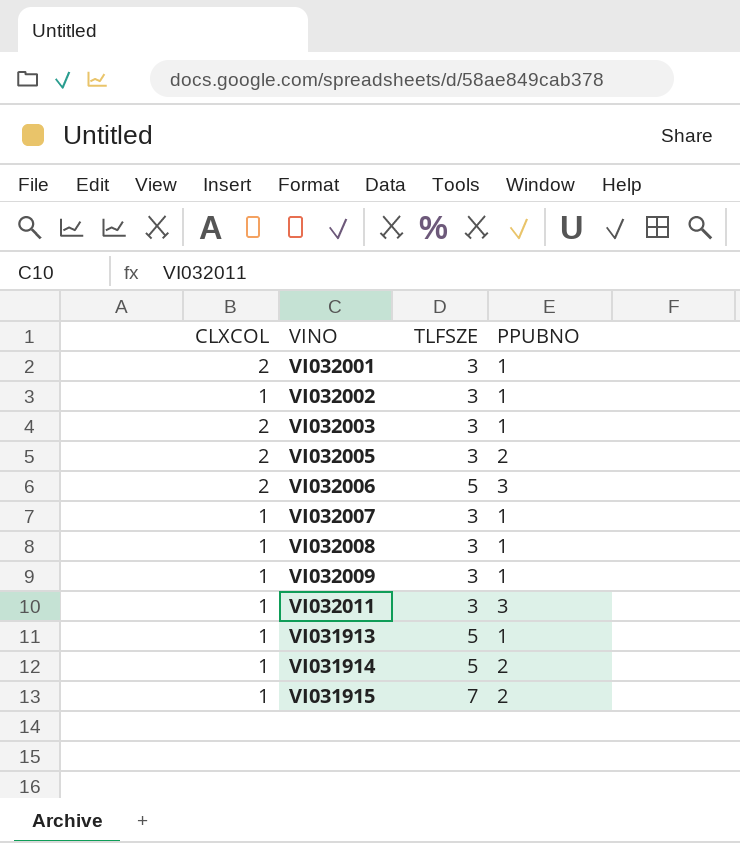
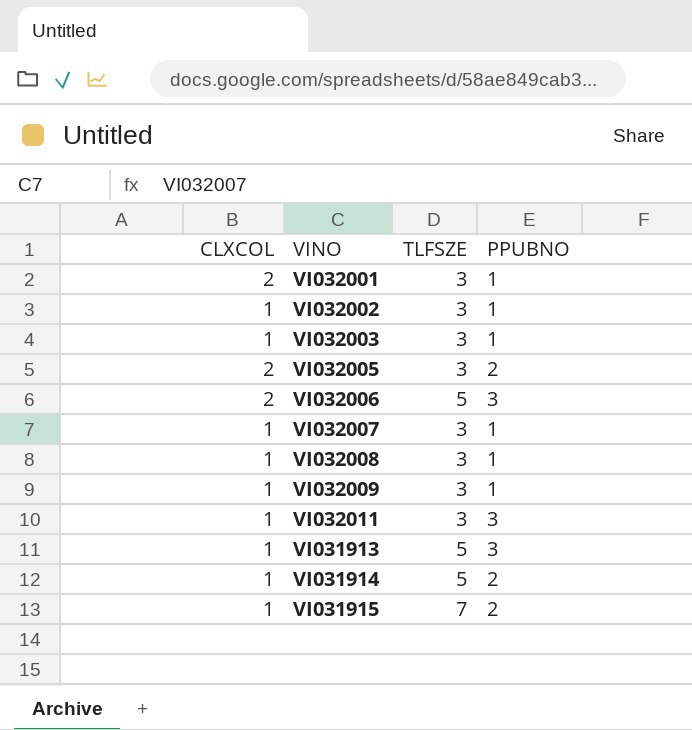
VI032003 | CLXCOL: 2 -> 1
VI031913 | PPUBNO: 1 -> 3

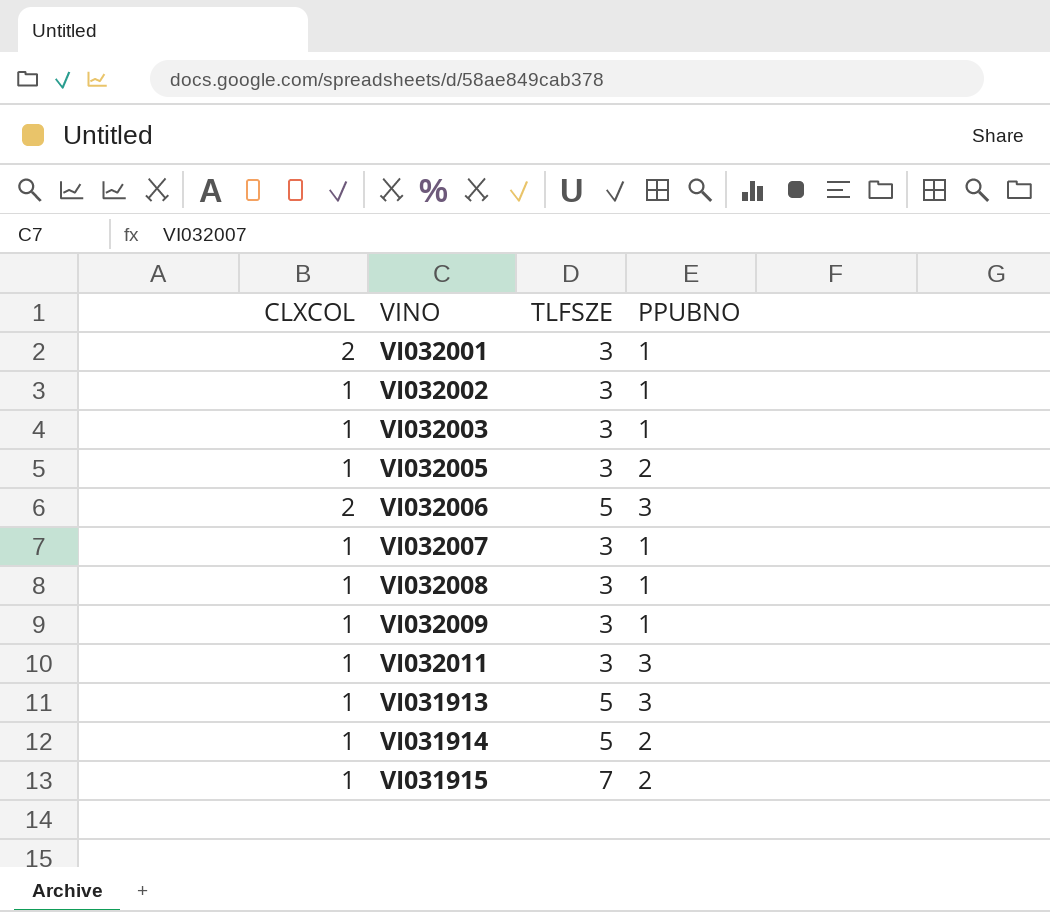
VI032005 | CLXCOL: 2 -> 1

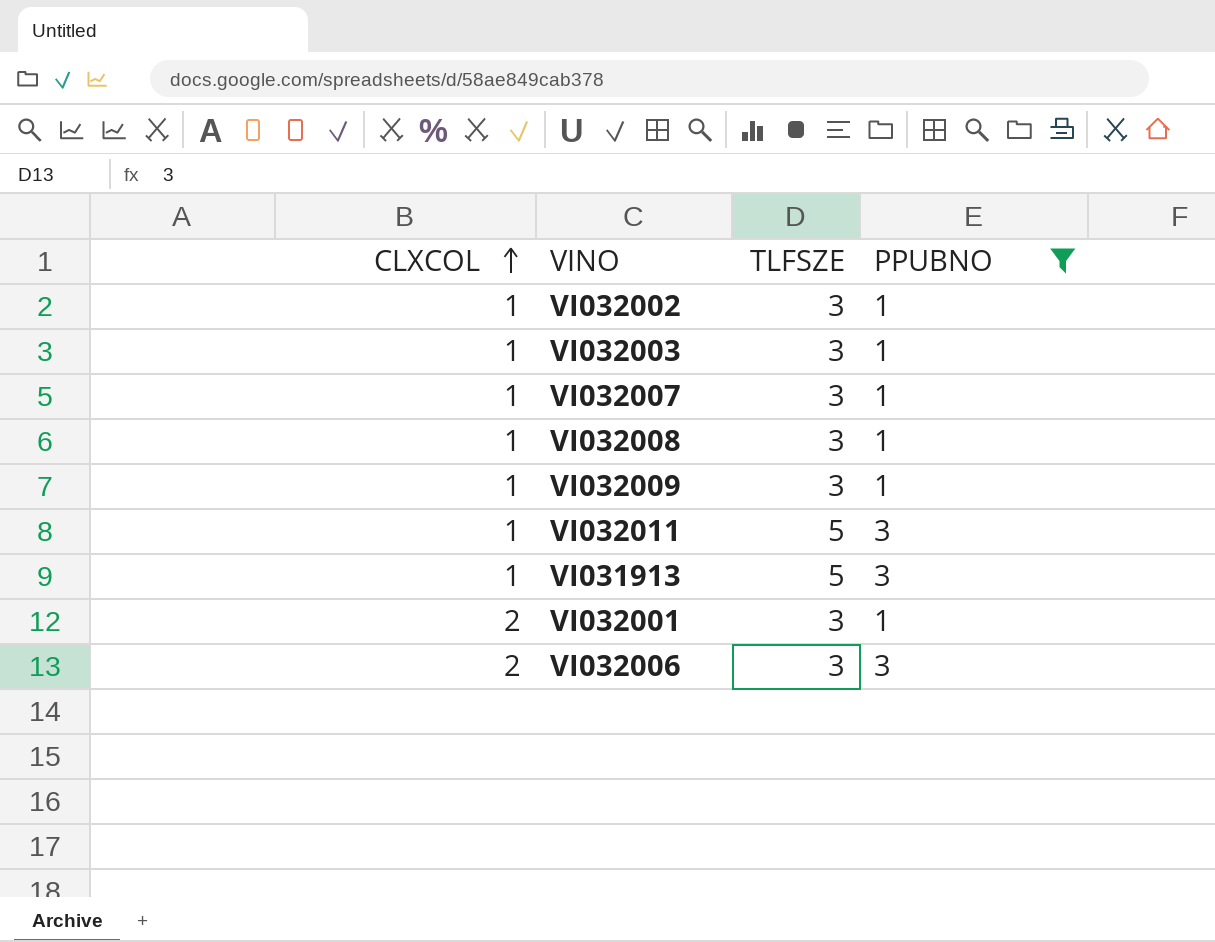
filter: none -> PPUBNO != 2
row order: none -> CLXCOL ascending
VI032011 | TLFSZE: 3 -> 5
VI032006 | TLFSZE: 5 -> 3

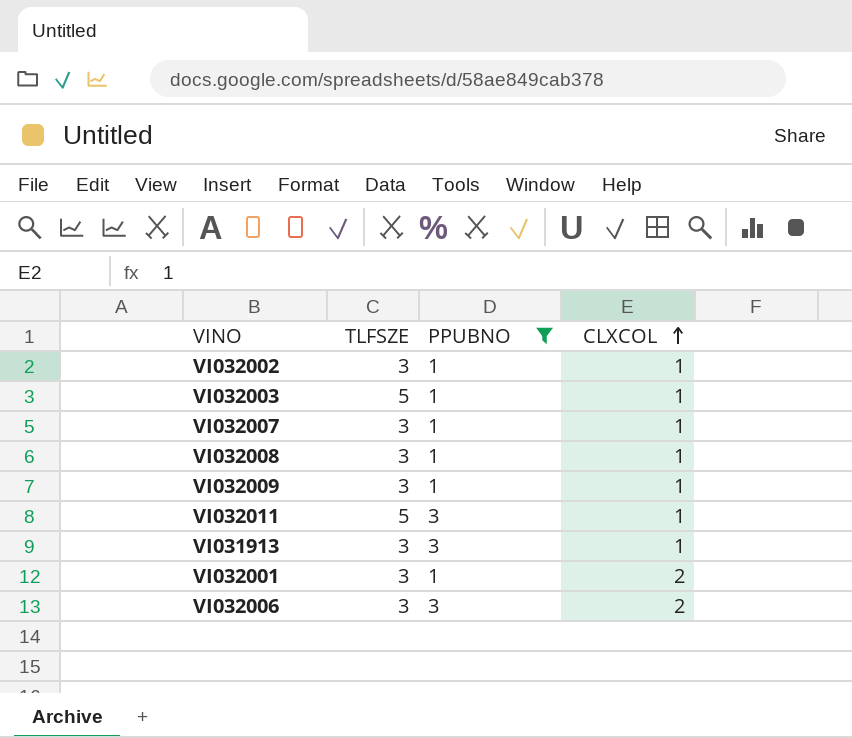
column CLXCOL | position: 1 -> 4
VI032003 | TLFSZE: 3 -> 5
VI031913 | TLFSZE: 5 -> 3

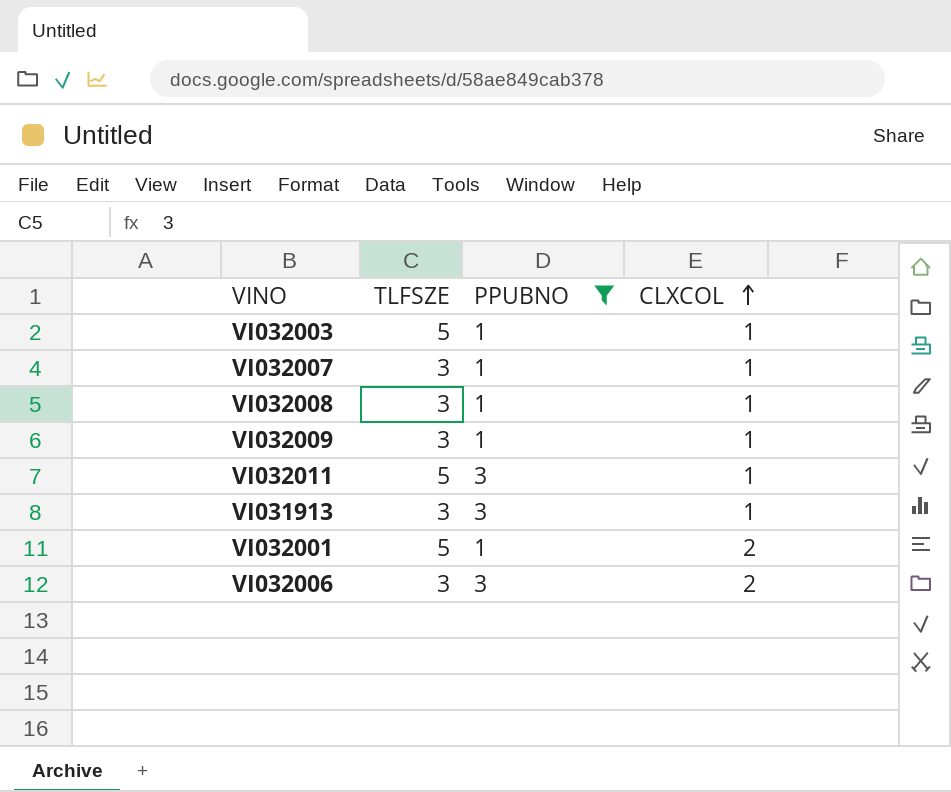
row VI032002: 3 | 1 | 1 -> none
VI032001 | TLFSZE: 3 -> 5

